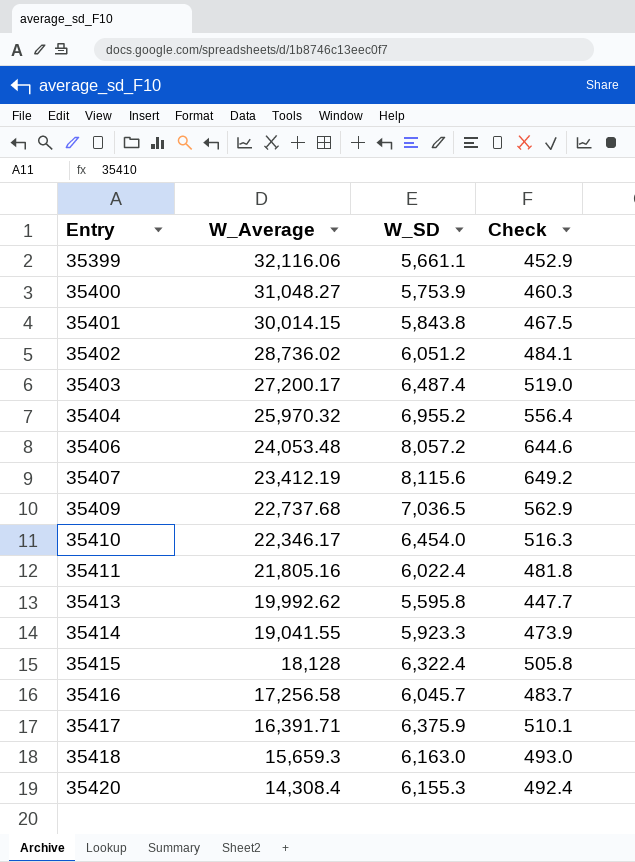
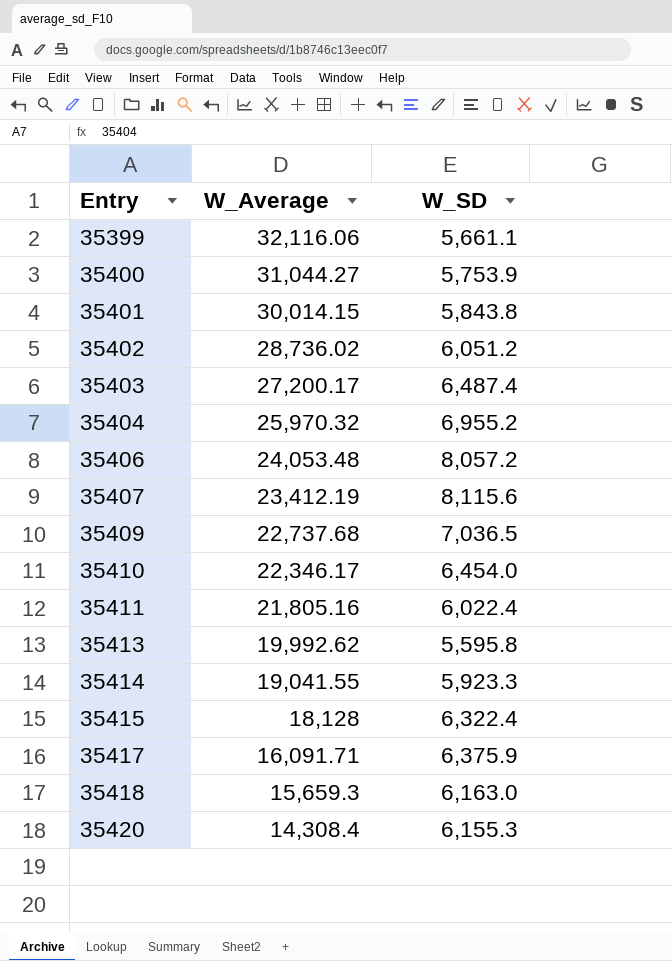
column Check | formula: [W_SD] * 0.08 -> none
row 35416: 17,256.58 | 6,045.7 | 483.7 -> none
35400 | W_Average: 31,048.27 -> 31,044.27
35417 | W_Average: 16,391.71 -> 16,091.71

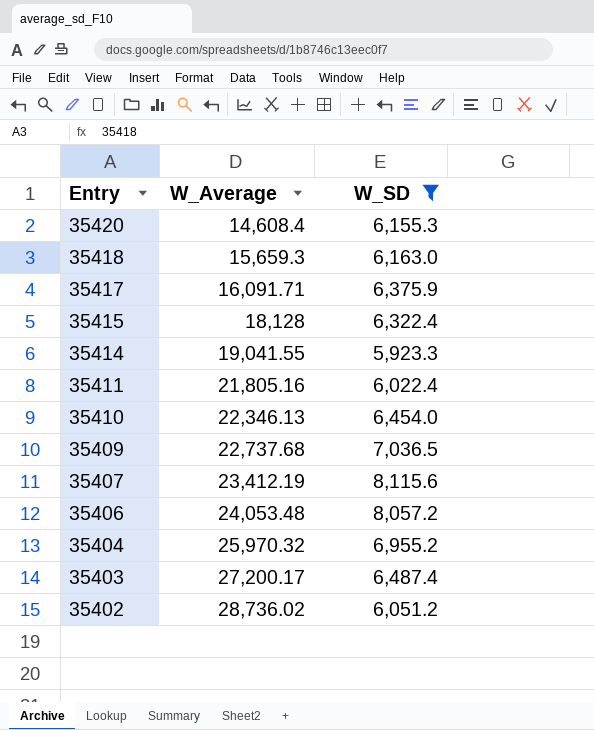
filter: none -> W_SD >= 5,923.3
row order: Entry ascending -> Entry descending
35420 | W_Average: 14,308.4 -> 14,608.4
35410 | W_Average: 22,346.17 -> 22,346.13

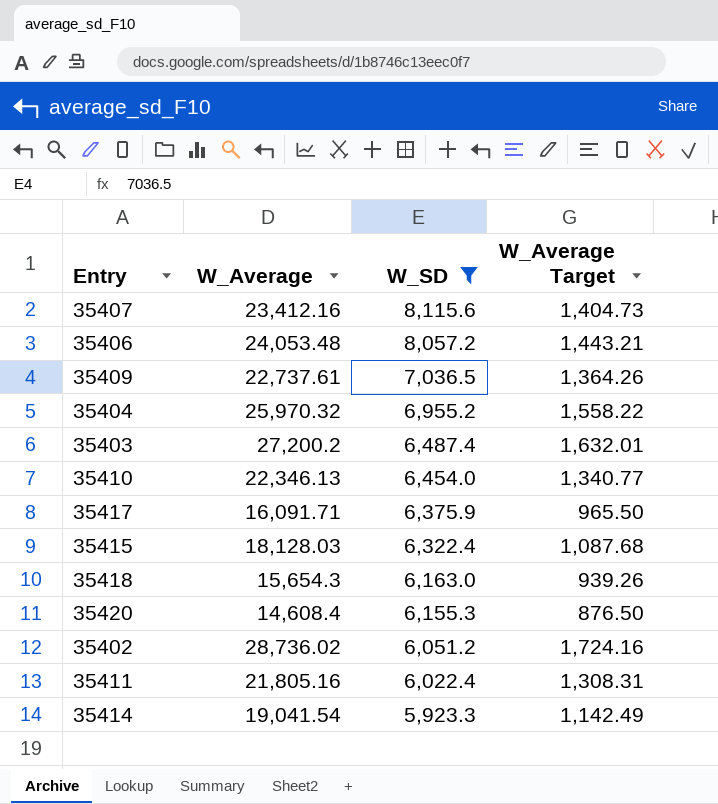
row order: Entry descending -> W_SD descending
column W_Average Target | formula: none -> [W_Average] * 0.06
35407 | W_Average: 23,412.19 -> 23,412.16
35409 | W_Average: 22,737.68 -> 22,737.61
35403 | W_Average: 27,200.17 -> 27,200.2
35415 | W_Average: 18,128 -> 18,128.03
35418 | W_Average: 15,659.3 -> 15,654.3
35414 | W_Average: 19,041.55 -> 19,041.54

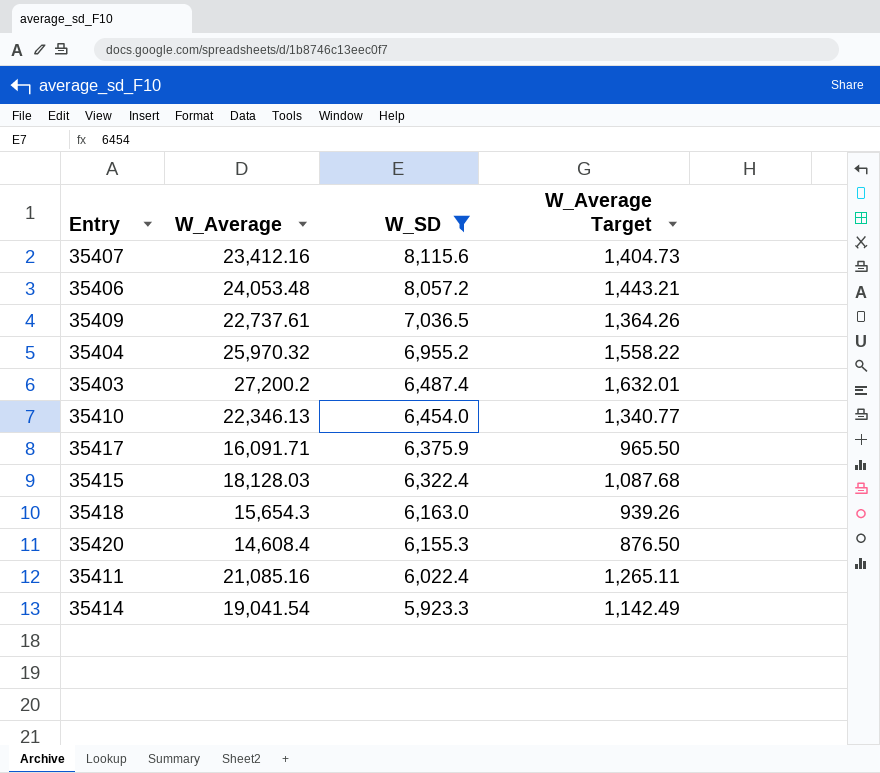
row 35402: 28,736.02 | 6,051.2 | 1,724.16 -> none
35411 | W_Average: 21,805.16 -> 21,085.16
35411 | W_Average Target: 1,308.31 -> 1,265.11

